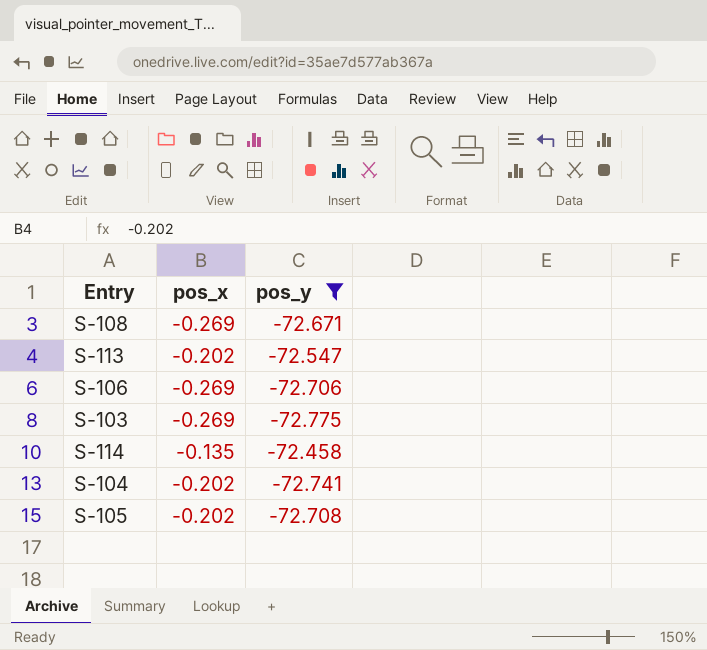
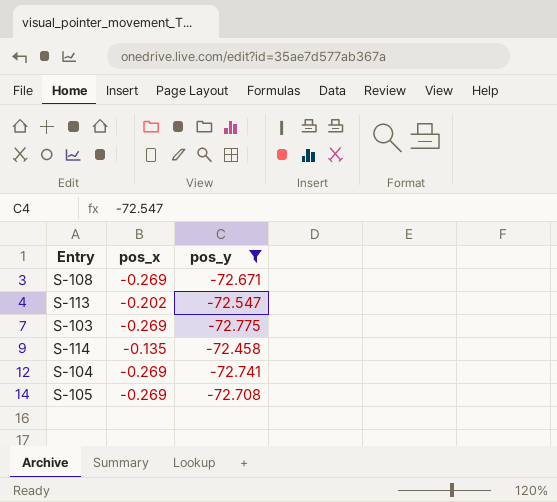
row S-106: -0.269 | -72.706 -> none
S-104 | pos_x: -0.202 -> -0.269
S-105 | pos_x: -0.202 -> -0.269

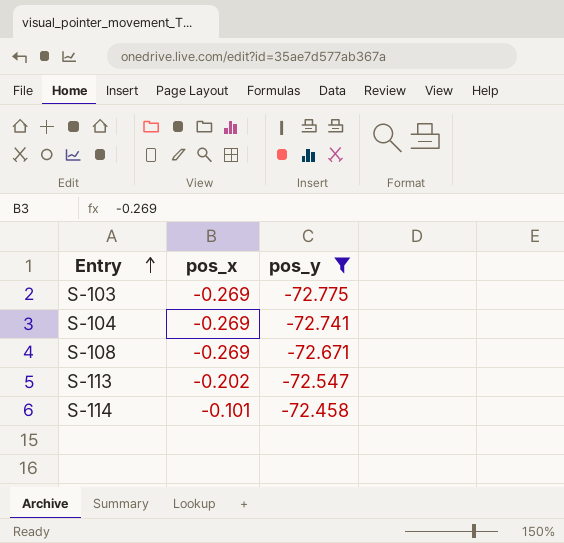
row order: none -> Entry ascending
row S-105: -0.269 | -72.708 -> none
S-114 | pos_x: -0.135 -> -0.101

